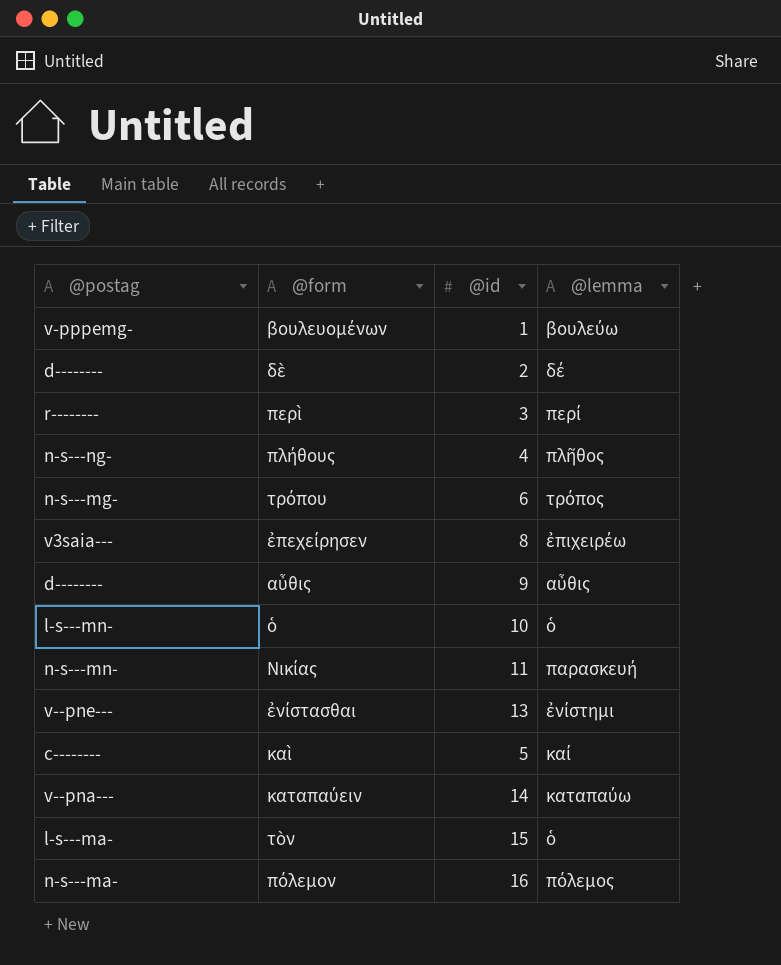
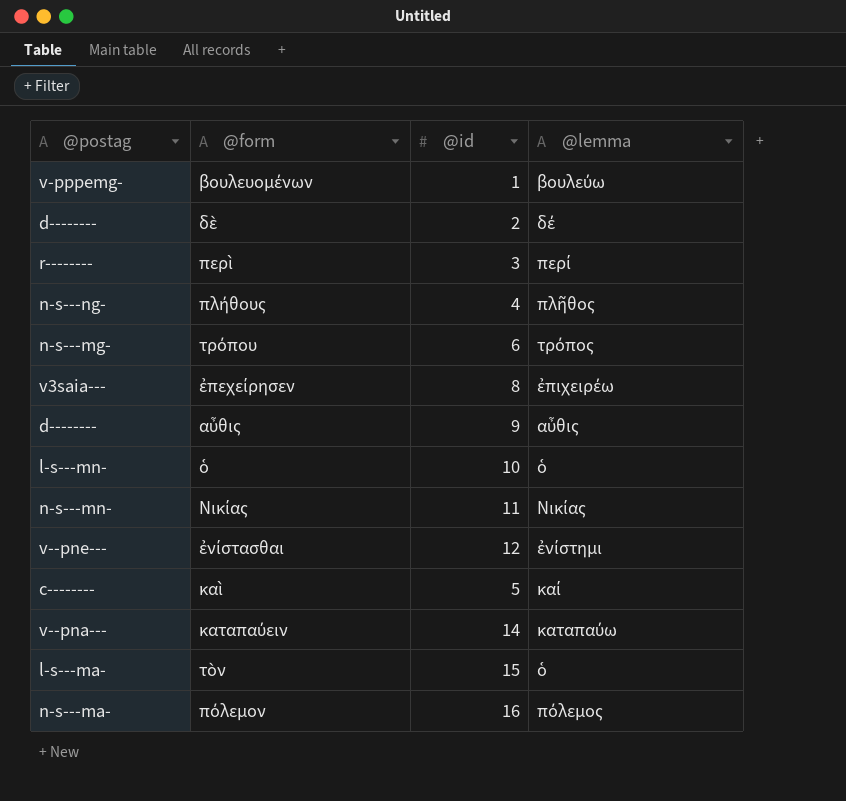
Νικίας | @lemma: παρασκευή -> Νικίας
ἐνίστασθαι | @id: 13 -> 12

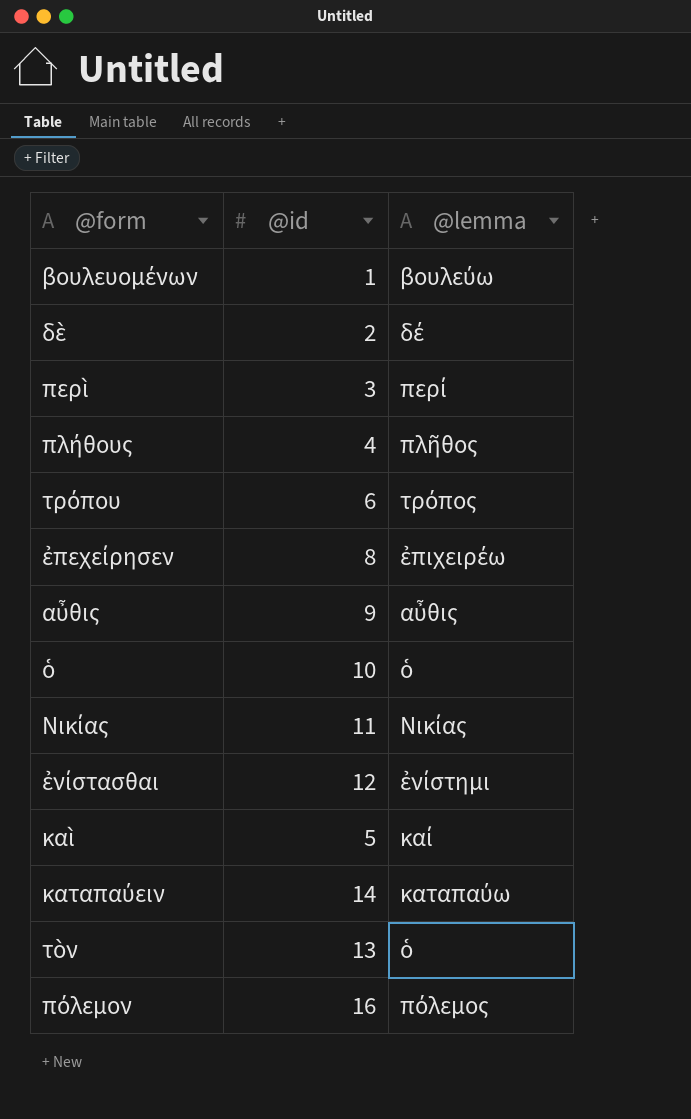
column @postag | position: 1 -> none
τὸν | @id: 15 -> 13

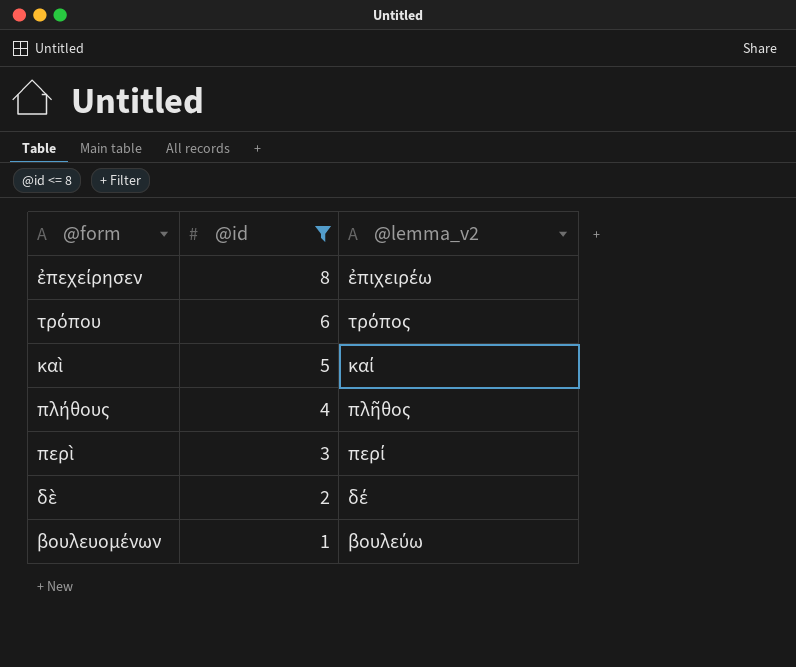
filter: none -> @id <= 8
row order: none -> @id descending
column name: @lemma -> @lemma_v2

